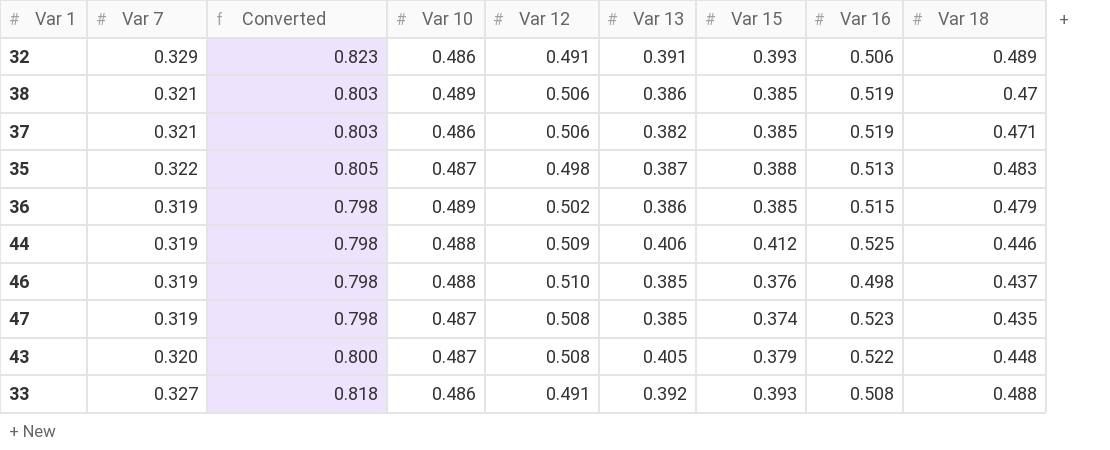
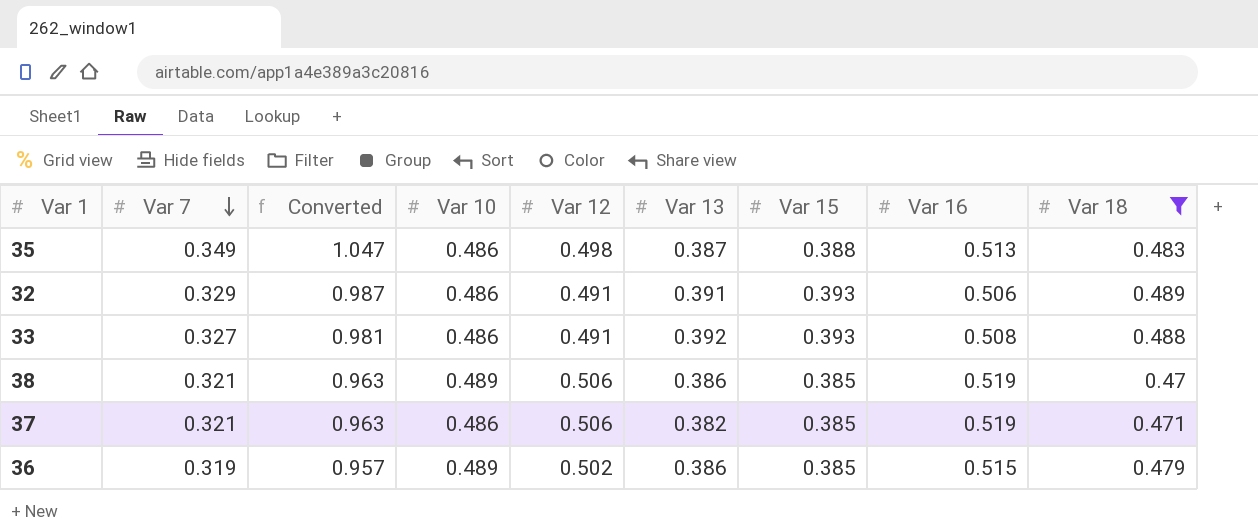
filter: none -> Var 18 >= 0.47
row order: none -> Var 7 descending
column Converted | formula: [Var 7] * 2.5 -> [Var 7] * 3
35 | Var 7: 0.322 -> 0.349
35 | Var 10: 0.487 -> 0.486

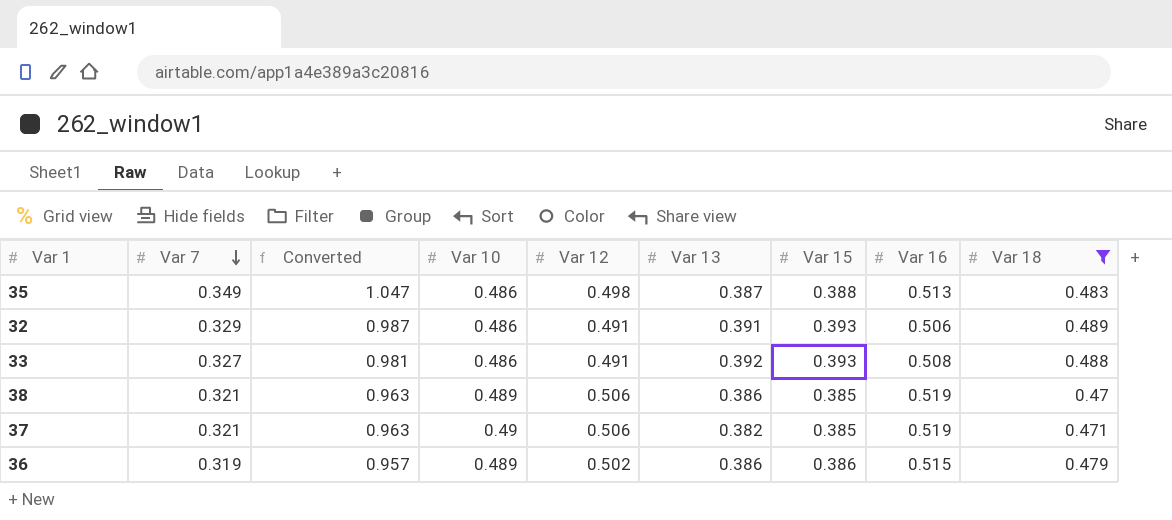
37 | Var 10: 0.486 -> 0.49
36 | Var 15: 0.385 -> 0.386

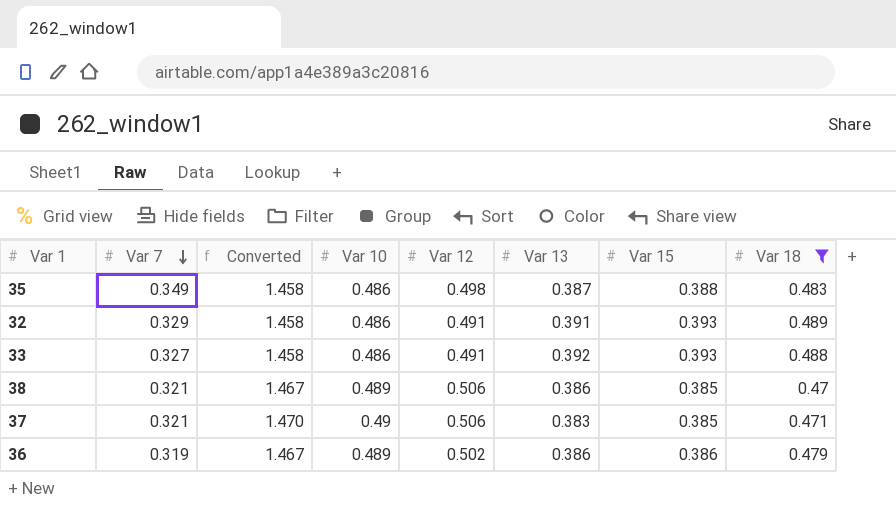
column Var 16 | position: 8 -> none
column Converted | formula: [Var 7] * 3 -> [Var 10] * 3
37 | Var 13: 0.382 -> 0.383

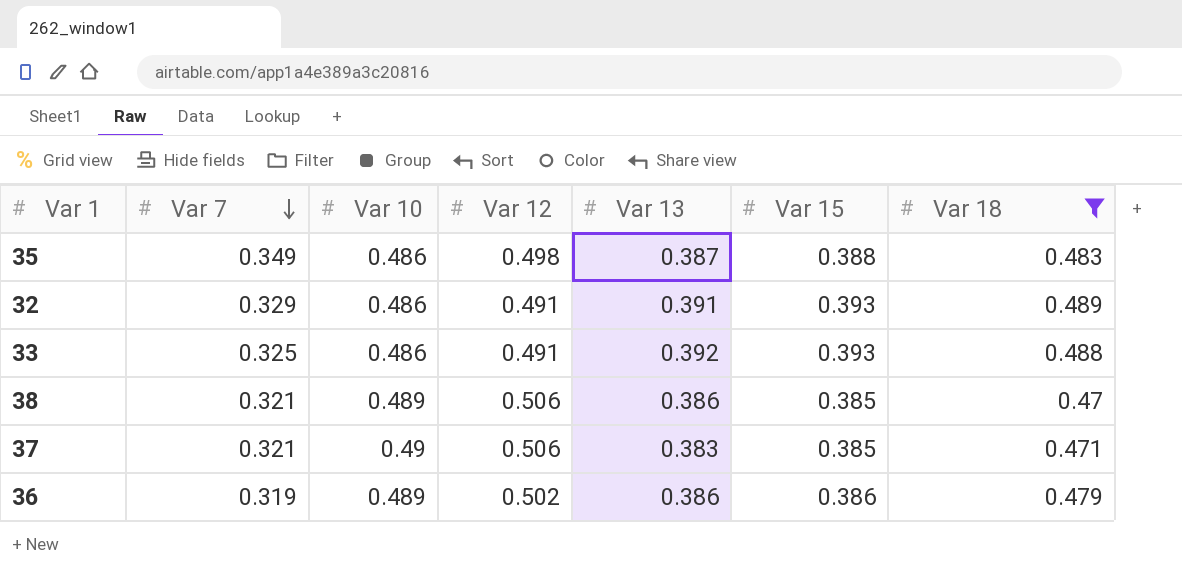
column Converted | formula: [Var 10] * 3 -> none
33 | Var 7: 0.327 -> 0.325

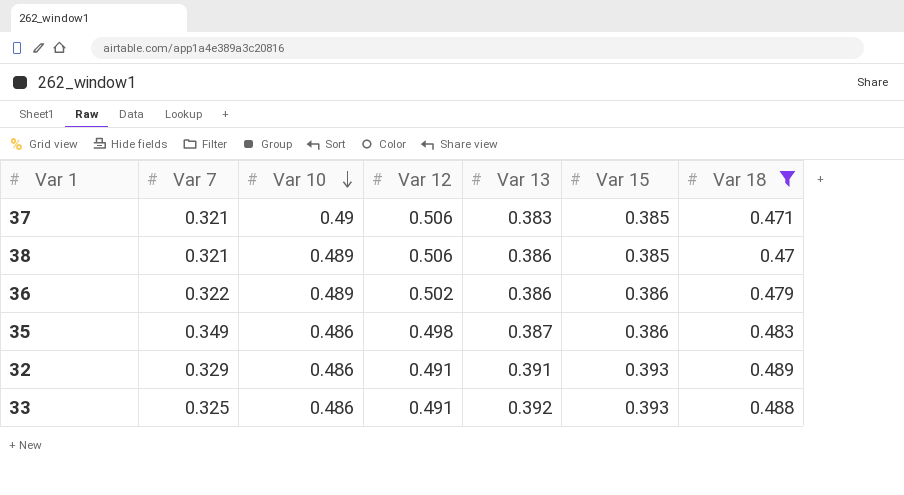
row order: Var 7 descending -> Var 10 descending
36 | Var 7: 0.319 -> 0.322
35 | Var 15: 0.388 -> 0.386

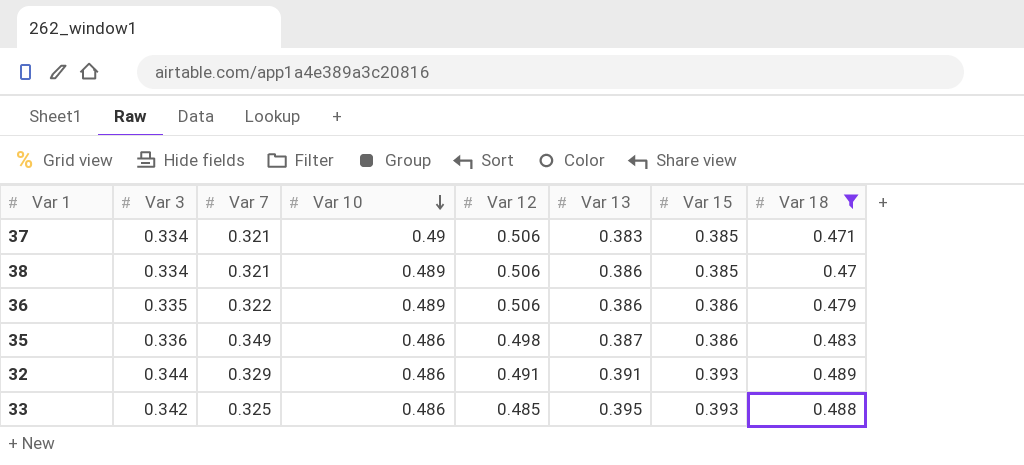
column Var 3 | position: none -> 2
36 | Var 12: 0.502 -> 0.506
33 | Var 12: 0.491 -> 0.485
33 | Var 13: 0.392 -> 0.395

